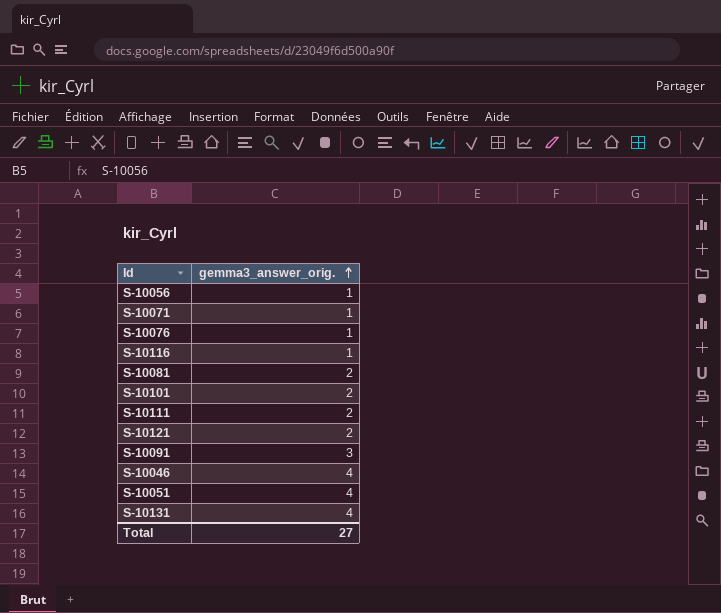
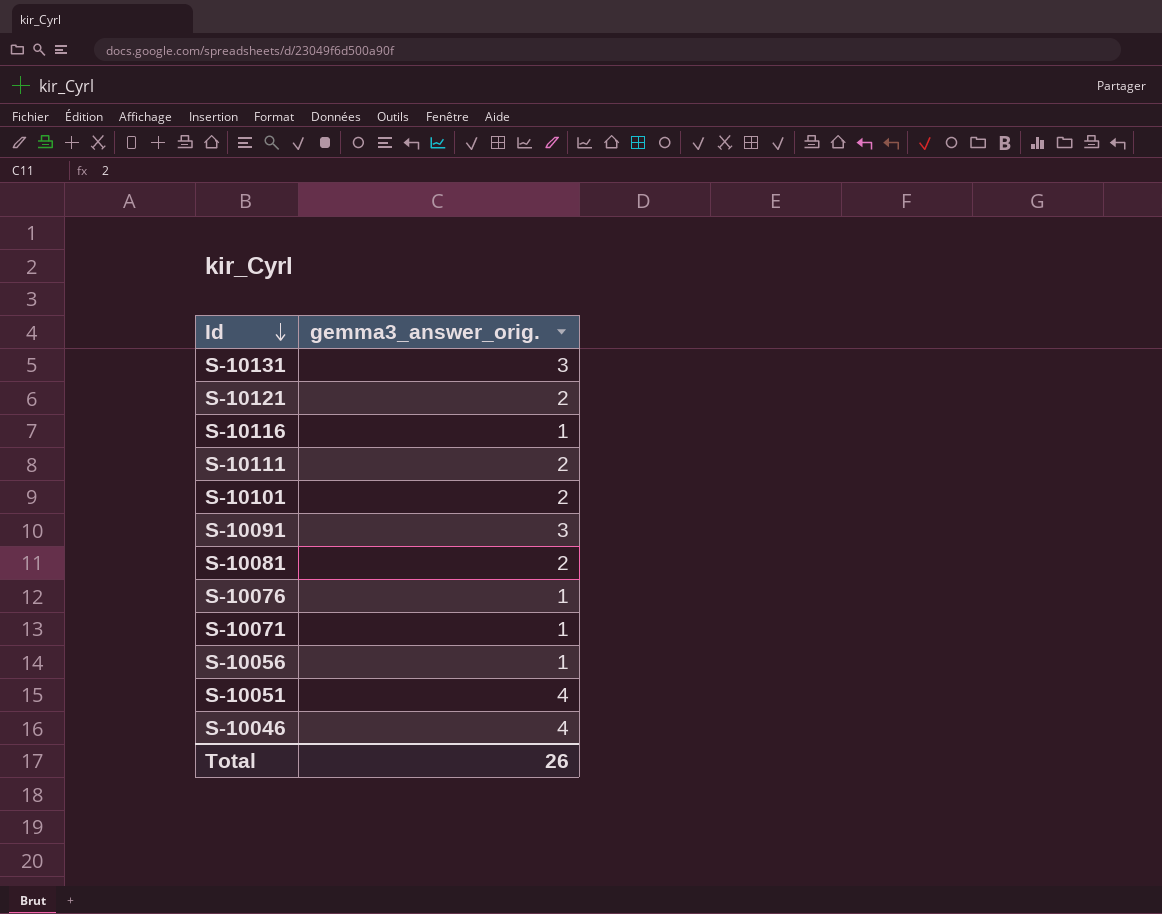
row order: gemma3_answer_orig. ascending -> Id descending
S-10131 | gemma3_answer_orig.: 4 -> 3
Total | gemma3_answer_orig.: 27 -> 26

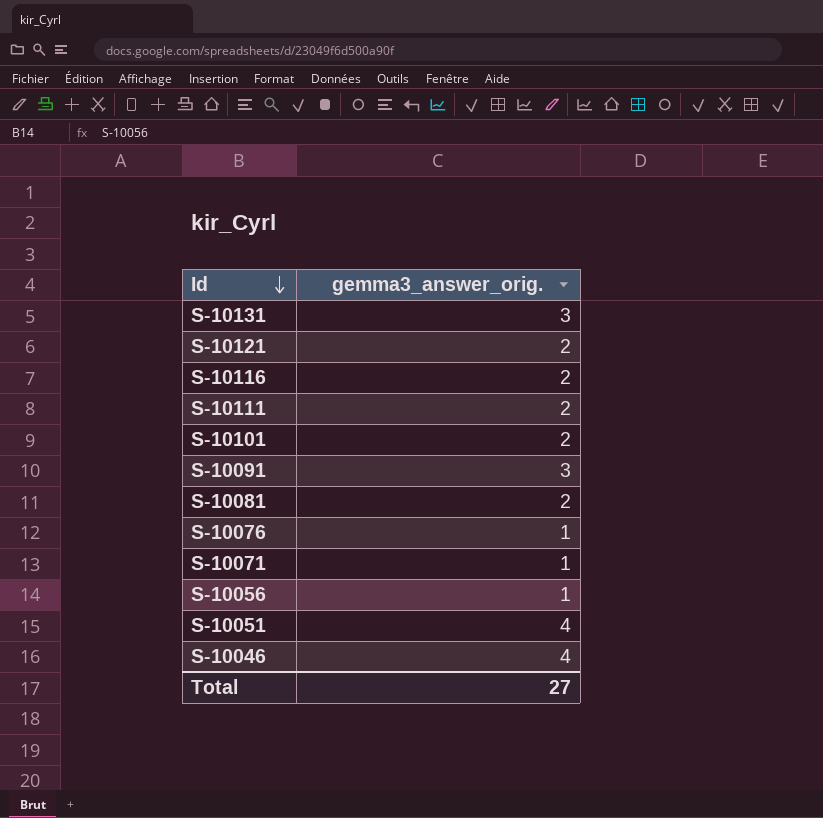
S-10116 | gemma3_answer_orig.: 1 -> 2
Total | gemma3_answer_orig.: 26 -> 27

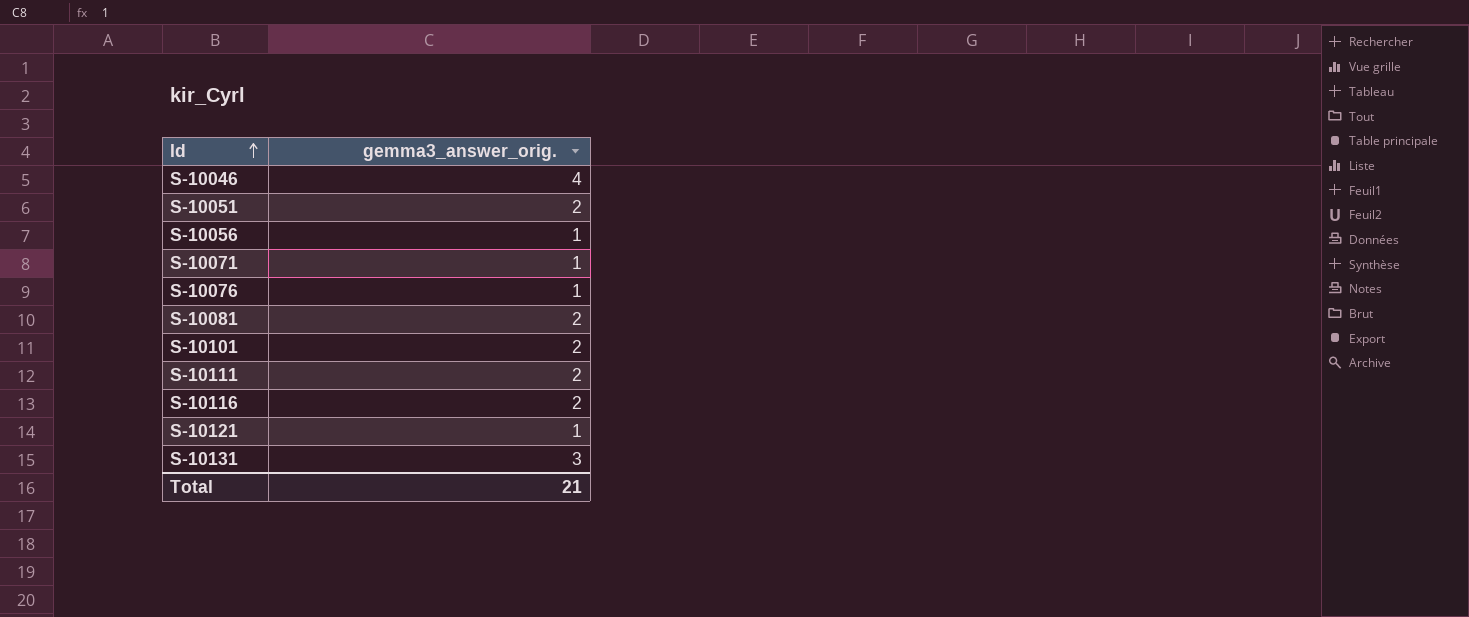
row order: Id descending -> Id ascending
row S-10091: 3 -> none
S-10051 | gemma3_answer_orig.: 4 -> 2
S-10121 | gemma3_answer_orig.: 2 -> 1
Total | gemma3_answer_orig.: 27 -> 21

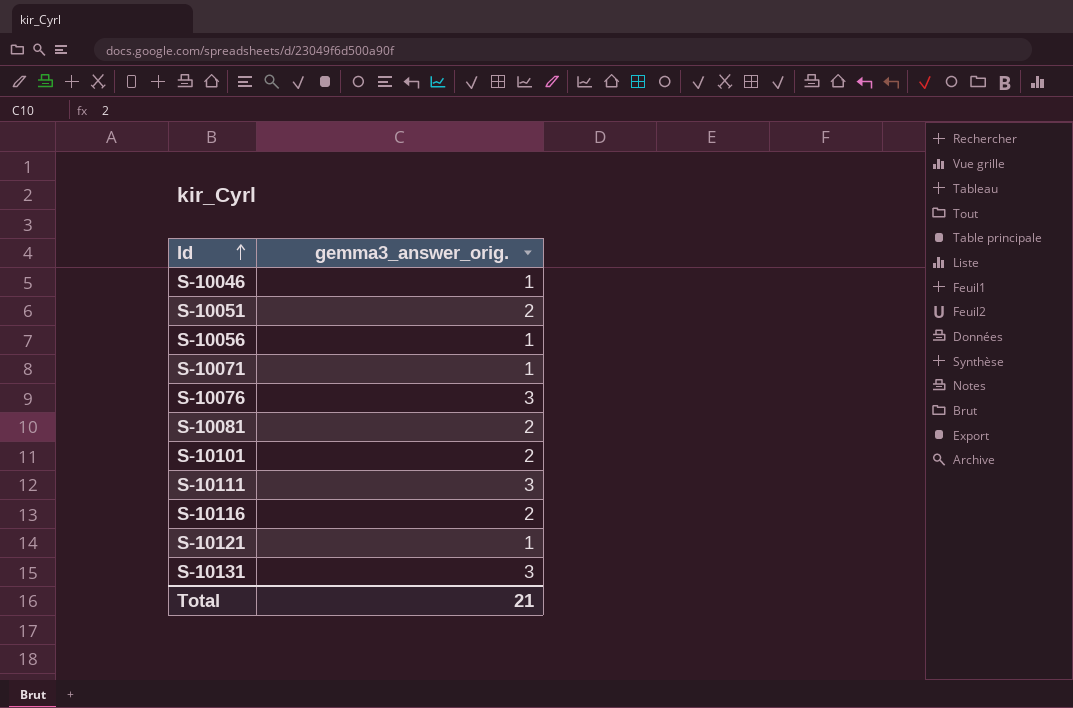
S-10046 | gemma3_answer_orig.: 4 -> 1
S-10076 | gemma3_answer_orig.: 1 -> 3
S-10111 | gemma3_answer_orig.: 2 -> 3

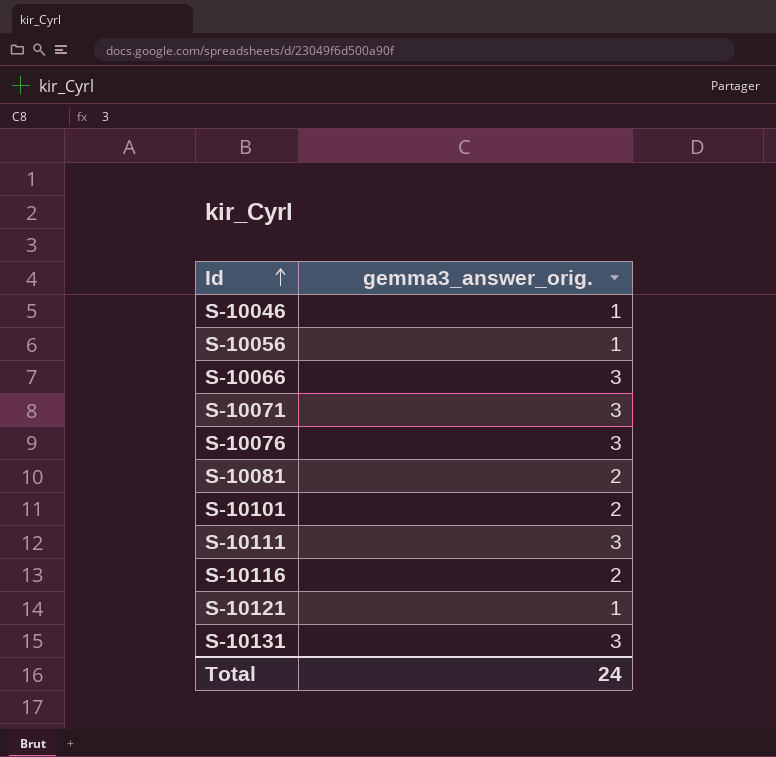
row S-10051: 2 -> none
row S-10066: none -> 3
S-10071 | gemma3_answer_orig.: 1 -> 3
Total | gemma3_answer_orig.: 21 -> 24

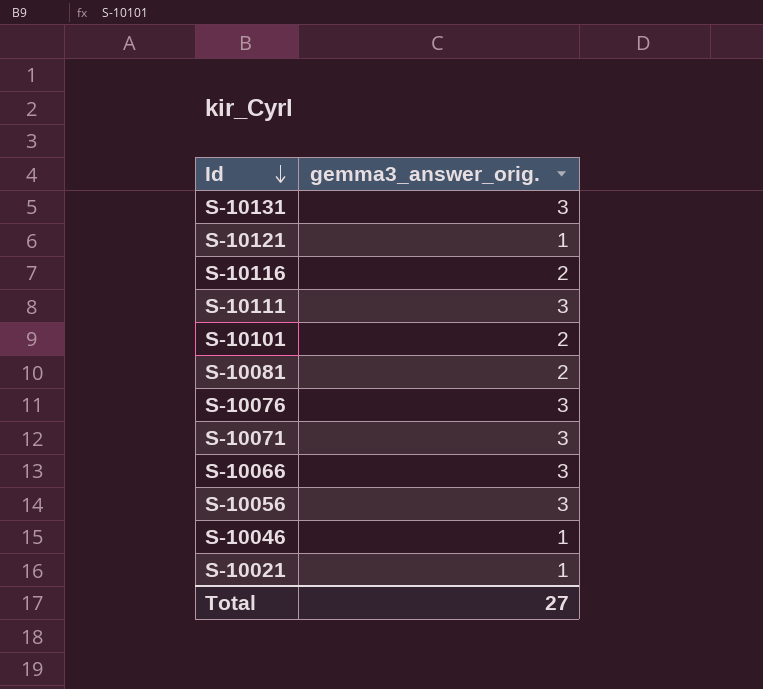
row order: Id ascending -> Id descending
S-10056 | gemma3_answer_orig.: 1 -> 3
row S-10021: none -> 1
Total | gemma3_answer_orig.: 24 -> 27

